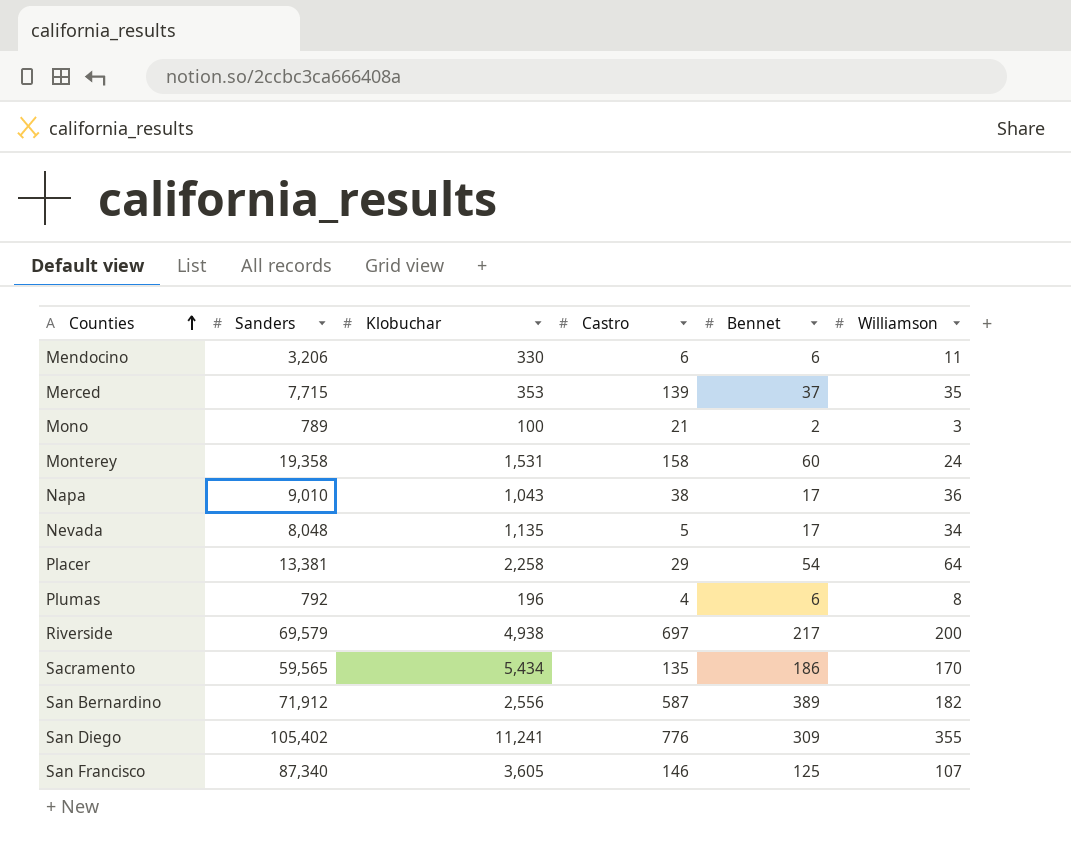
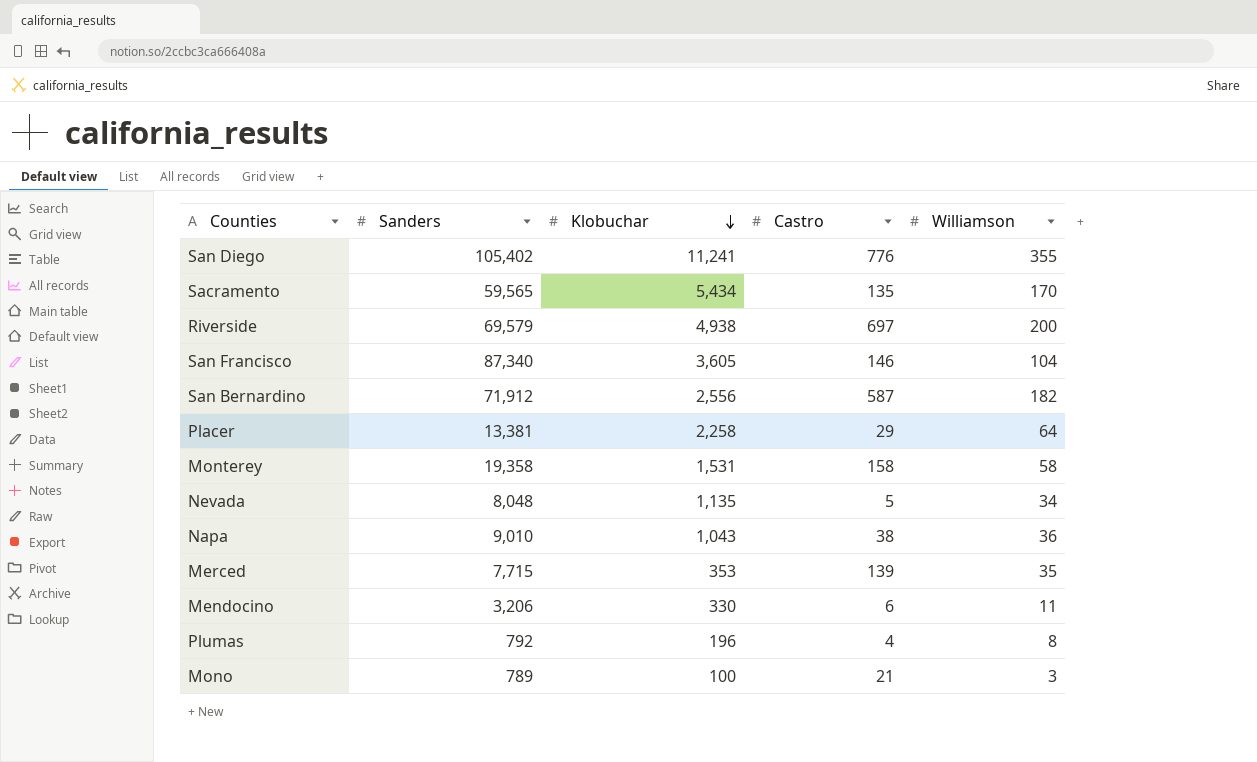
row order: Counties ascending -> Klobuchar descending
column Bennet | position: 5 -> none
San Francisco | Williamson: 107 -> 104
Monterey | Williamson: 24 -> 58

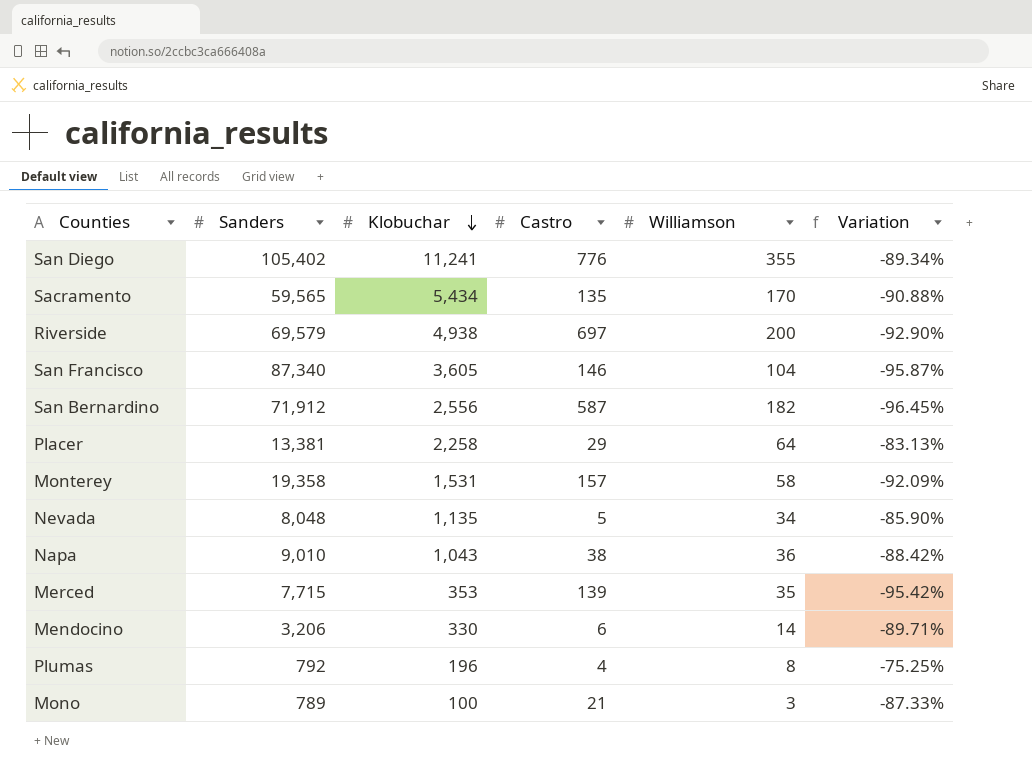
column Variation | formula: none -> ([Klobuchar] - [Sanders]) / [Sanders]
Monterey | Castro: 158 -> 157
Mendocino | Williamson: 11 -> 14

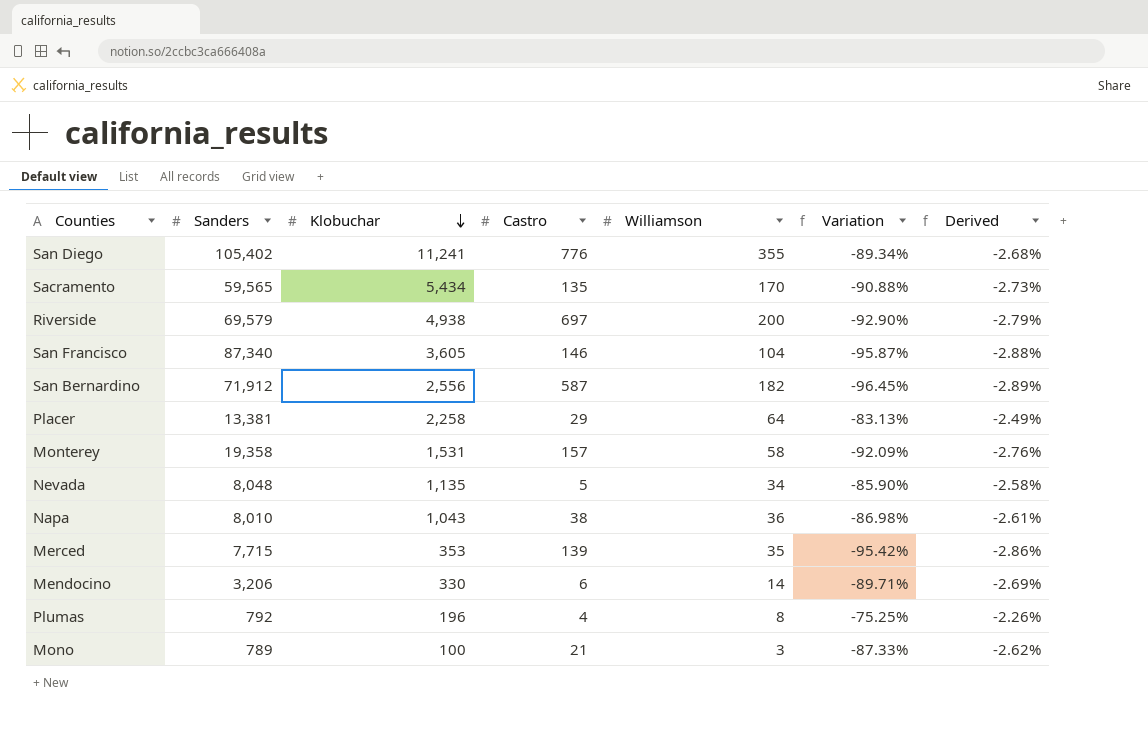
column Derived | formula: none -> [Variation] * 0.03
Napa | Sanders: 9,010 -> 8,010
Napa | Variation: -88.42% -> -86.98%

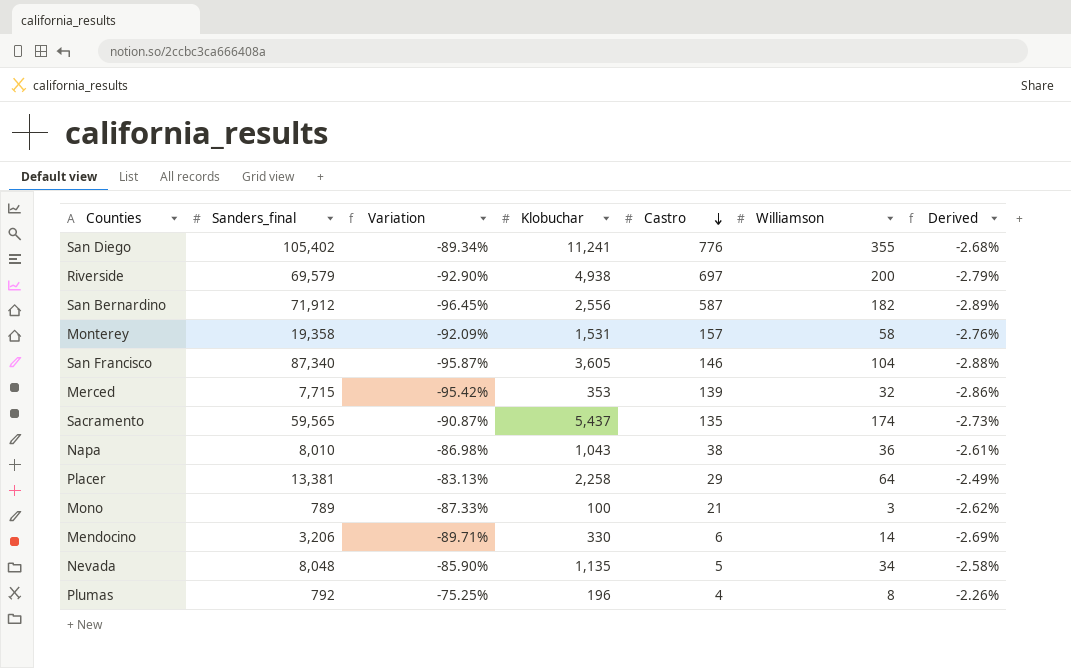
row order: Klobuchar descending -> Castro descending
column name: Sanders -> Sanders_final
column Variation | position: 6 -> 3
Merced | Williamson: 35 -> 32
Sacramento | Variation: -90.88% -> -90.87%
Sacramento | Klobuchar: 5,434 -> 5,437
Sacramento | Williamson: 170 -> 174

